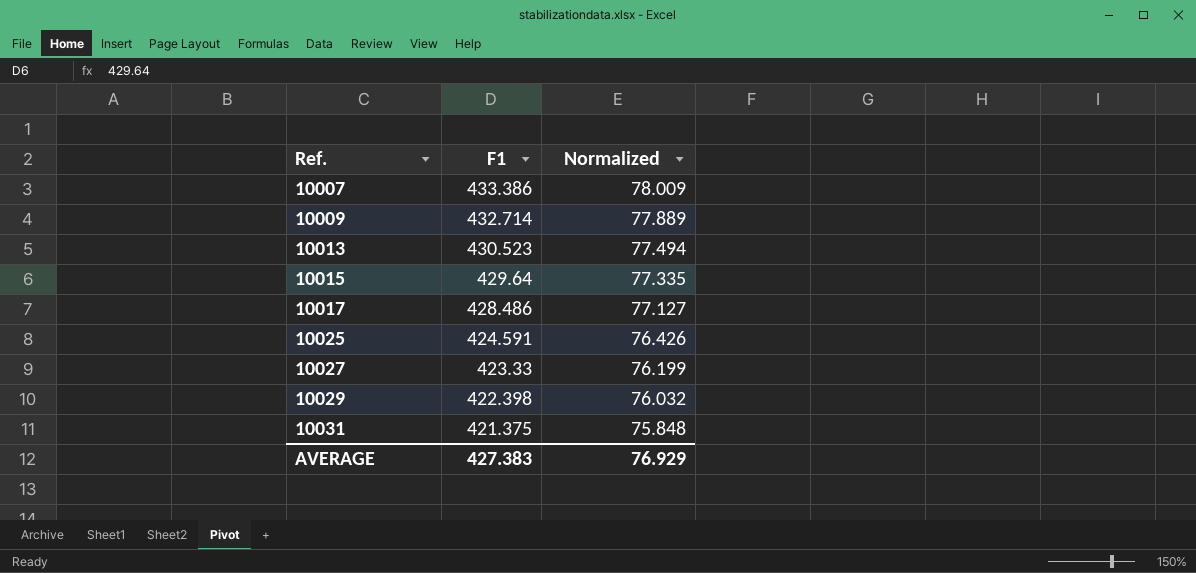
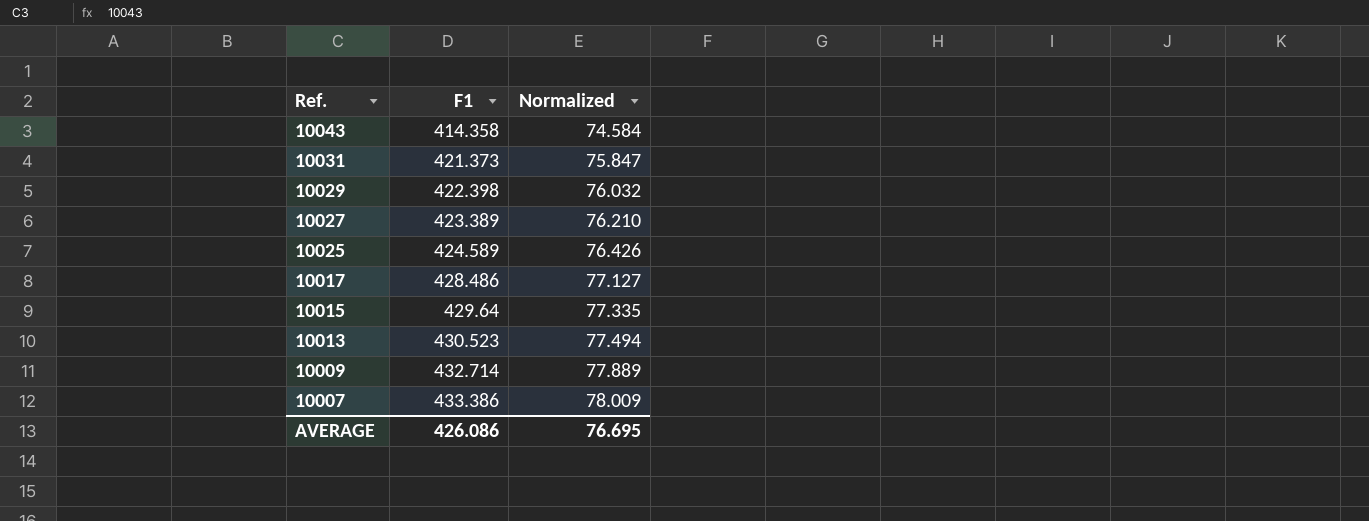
row order: Ref. ascending -> Ref. descending
row 10043: none -> 414.358 | 74.584
10031 | F1: 421.375 -> 421.373
10031 | Normalized: 75.848 -> 75.847
10027 | F1: 423.33 -> 423.389
10027 | Normalized: 76.199 -> 76.210
10025 | F1: 424.591 -> 424.589
AVERAGE | F1: 427.383 -> 426.086
AVERAGE | Normalized: 76.929 -> 76.695

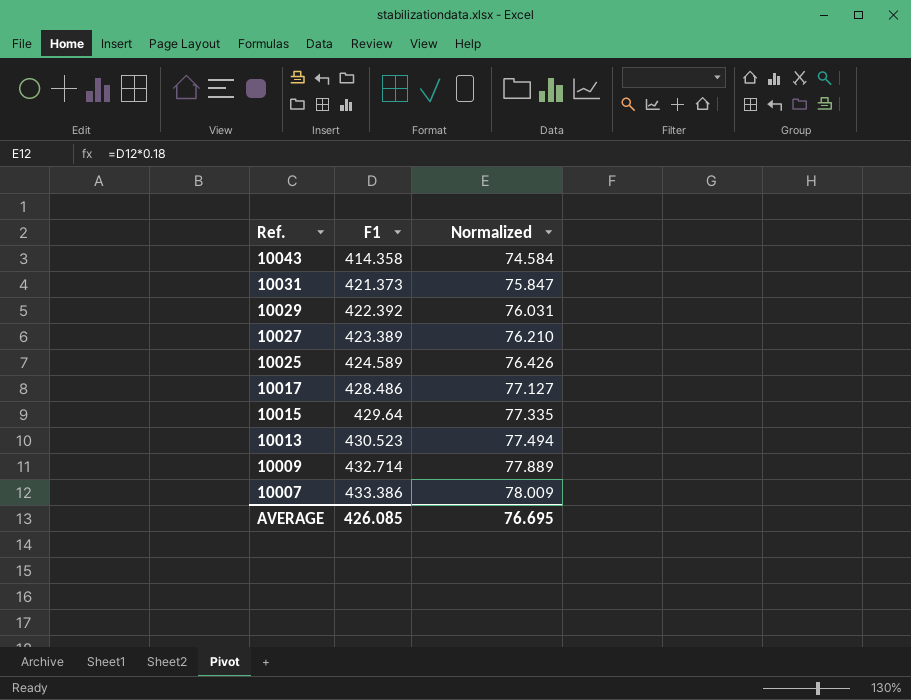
10029 | F1: 422.398 -> 422.392
10029 | Normalized: 76.032 -> 76.031
AVERAGE | F1: 426.086 -> 426.085

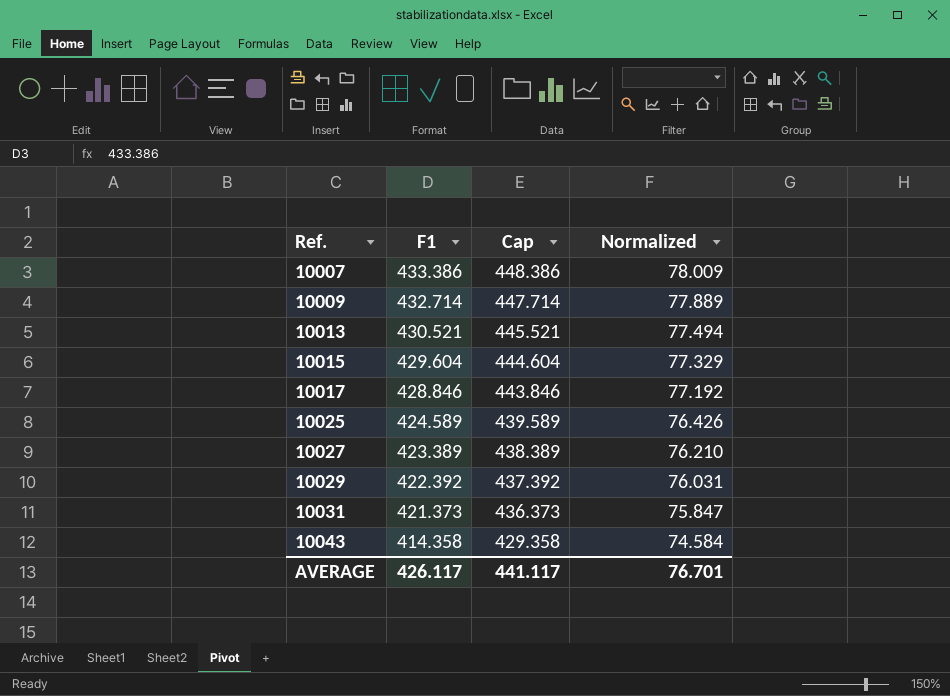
row order: Ref. descending -> Ref. ascending
column Cap | formula: none -> [F1] + 15
10013 | F1: 430.523 -> 430.521
10015 | F1: 429.64 -> 429.604
10015 | Normalized: 77.335 -> 77.329
10017 | F1: 428.486 -> 428.846
10017 | Normalized: 77.127 -> 77.192
AVERAGE | F1: 426.085 -> 426.117
AVERAGE | Normalized: 76.695 -> 76.701

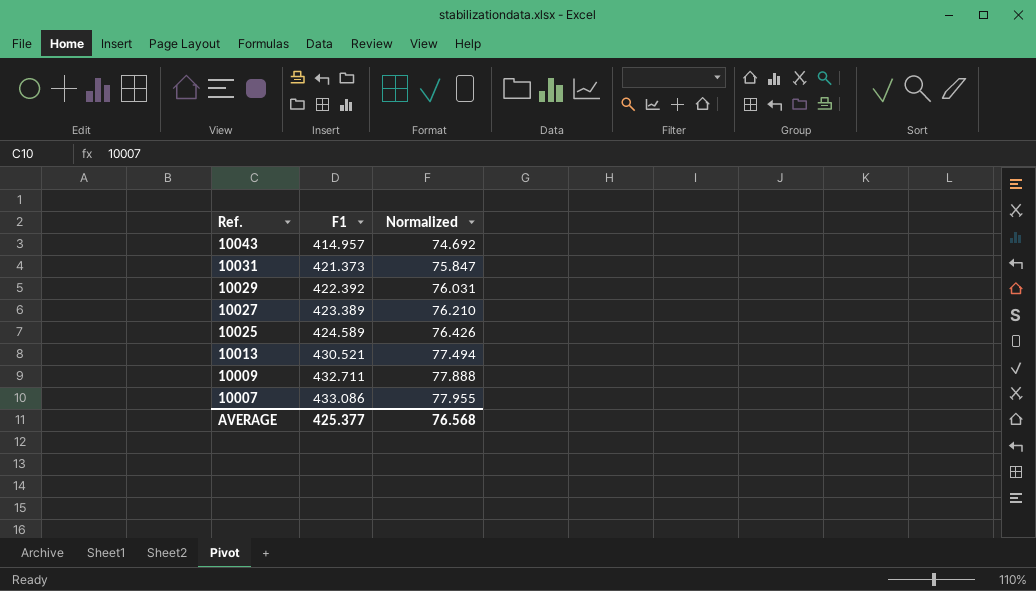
row order: Ref. ascending -> Ref. descending
column Cap | formula: [F1] + 15 -> none
row 10015: 429.604 | 444.604 | 77.329 -> none
row 10017: 428.846 | 443.846 | 77.192 -> none
10043 | F1: 414.358 -> 414.957
10043 | Normalized: 74.584 -> 74.692
10009 | F1: 432.714 -> 432.711
10009 | Normalized: 77.889 -> 77.888
10007 | F1: 433.386 -> 433.086
10007 | Normalized: 78.009 -> 77.955
AVERAGE | F1: 426.117 -> 425.377
AVERAGE | Normalized: 76.701 -> 76.568

